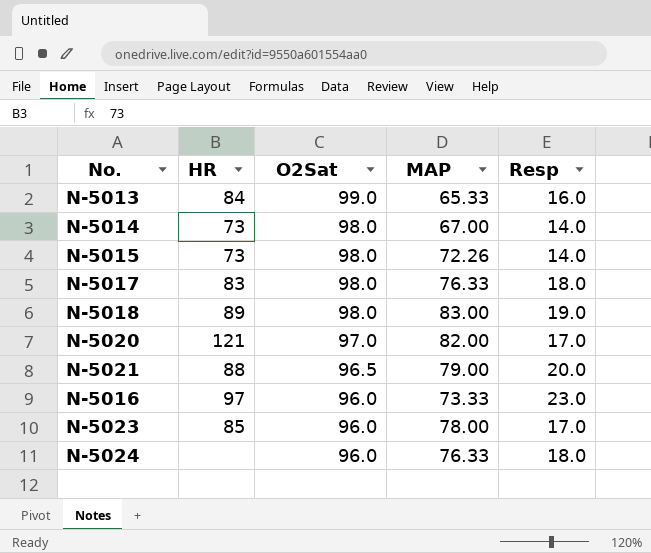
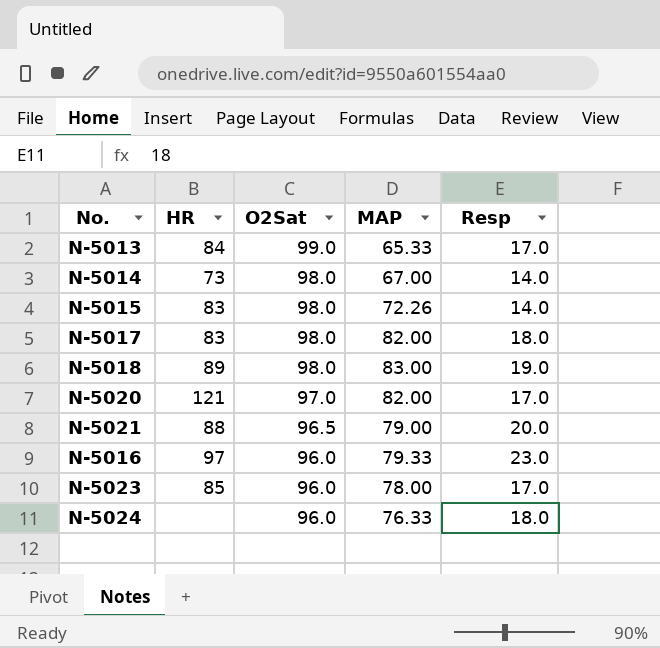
N-5013 | Resp: 16.0 -> 17.0
N-5015 | HR: 73 -> 83
N-5017 | MAP: 76.33 -> 82.00
N-5016 | MAP: 73.33 -> 79.33

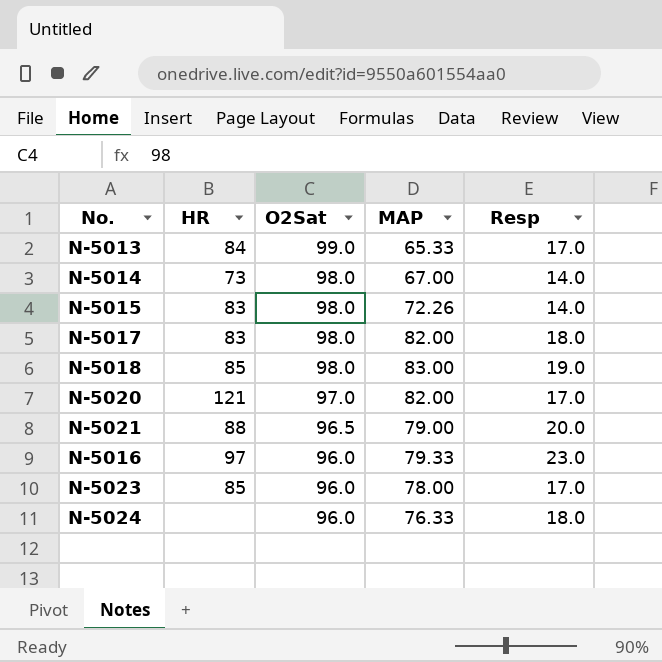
N-5018 | HR: 89 -> 85

